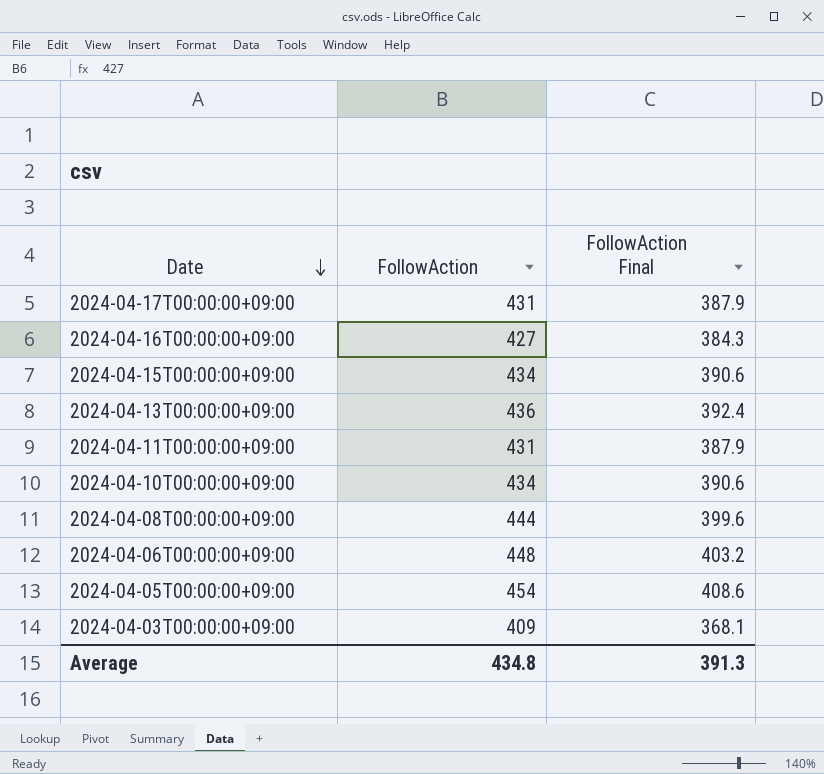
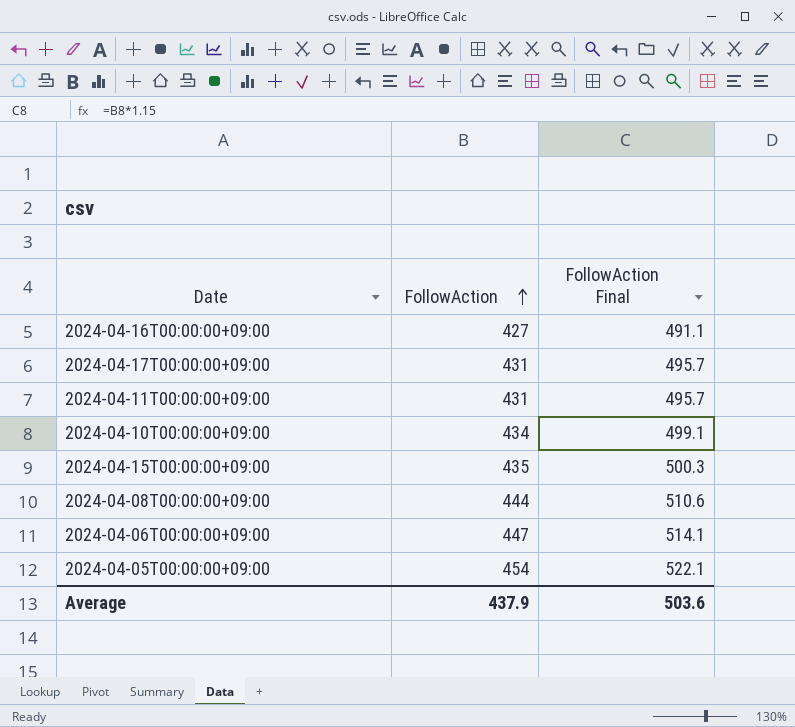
row order: Date descending -> FollowAction ascending
column FollowAction Final | formula: [FollowAction] * 0.9 -> [FollowAction] * 1.15
row 2024-04-13T00:00:00+09:00: 436 | 392.4 -> none
row 2024-04-03T00:00:00+09:00: 409 | 368.1 -> none
2024-04-15T00:00:00+09:00 | FollowAction: 434 -> 435
2024-04-06T00:00:00+09:00 | FollowAction: 448 -> 447
Average | FollowAction: 434.8 -> 437.9
Average | FollowAction Final: 391.3 -> 503.6

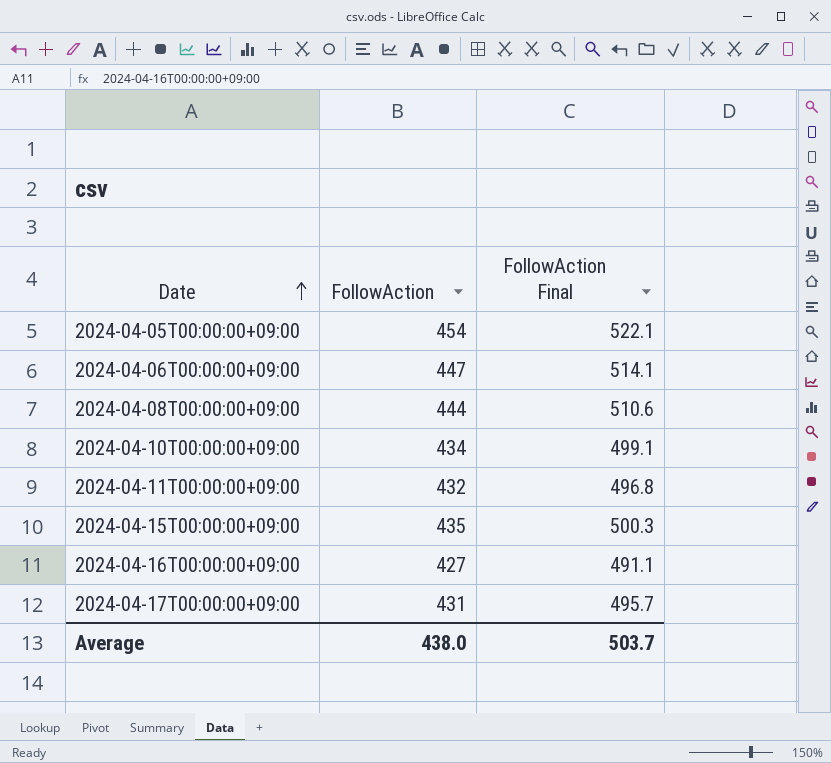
row order: FollowAction ascending -> Date ascending
2024-04-11T00:00:00+09:00 | FollowAction: 431 -> 432
2024-04-11T00:00:00+09:00 | FollowAction Final: 495.7 -> 496.8
Average | FollowAction: 437.9 -> 438.0
Average | FollowAction Final: 503.6 -> 503.7

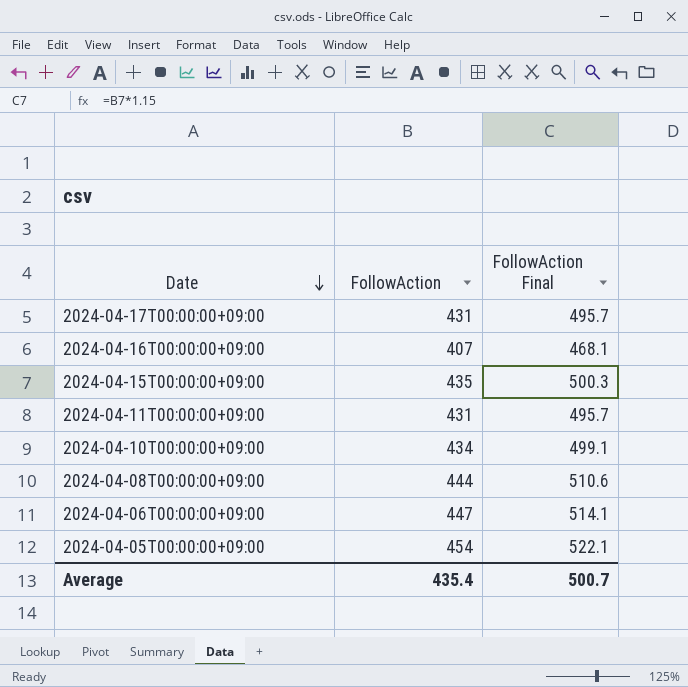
row order: Date ascending -> Date descending
2024-04-16T00:00:00+09:00 | FollowAction: 427 -> 407
2024-04-16T00:00:00+09:00 | FollowAction Final: 491.1 -> 468.1
2024-04-11T00:00:00+09:00 | FollowAction: 432 -> 431
2024-04-11T00:00:00+09:00 | FollowAction Final: 496.8 -> 495.7
Average | FollowAction: 438.0 -> 435.4
Average | FollowAction Final: 503.7 -> 500.7

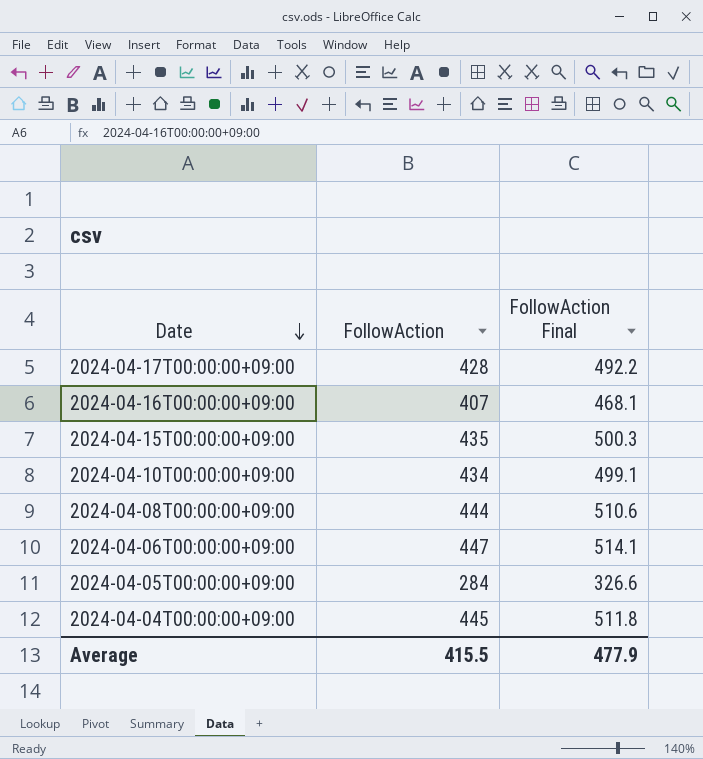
row 2024-04-11T00:00:00+09:00: 431 | 495.7 -> none
2024-04-17T00:00:00+09:00 | FollowAction: 431 -> 428
2024-04-17T00:00:00+09:00 | FollowAction Final: 495.7 -> 492.2
2024-04-05T00:00:00+09:00 | FollowAction: 454 -> 284
2024-04-05T00:00:00+09:00 | FollowAction Final: 522.1 -> 326.6
row 2024-04-04T00:00:00+09:00: none -> 445 | 511.8
Average | FollowAction: 435.4 -> 415.5
Average | FollowAction Final: 500.7 -> 477.9

